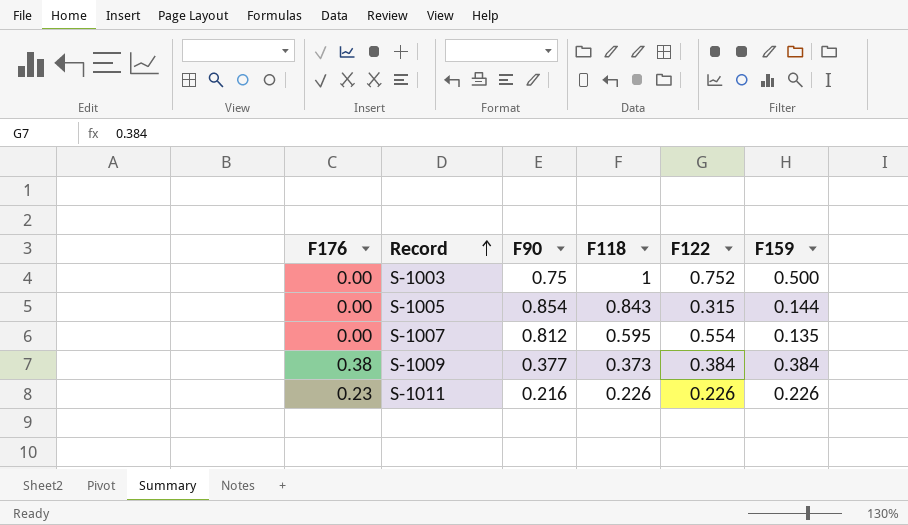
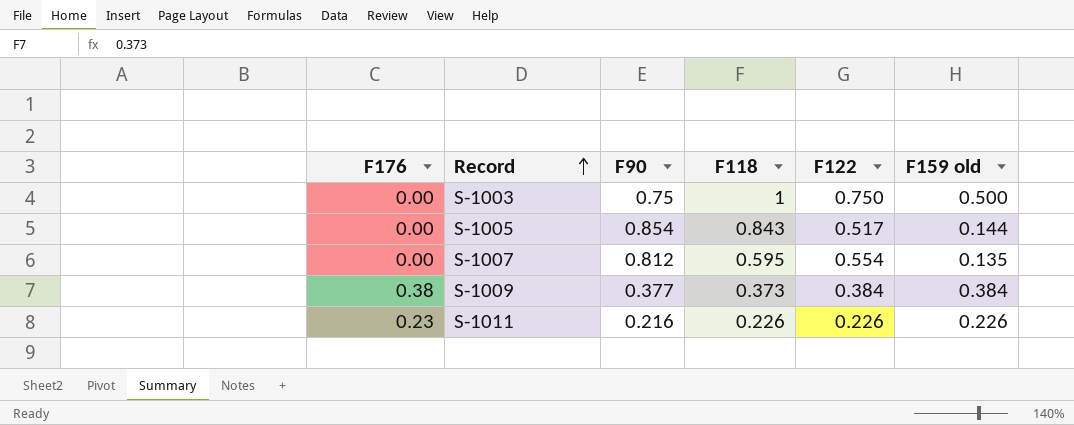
column name: F159 -> F159 old
S-1003 | F122: 0.752 -> 0.750
S-1005 | F122: 0.315 -> 0.517

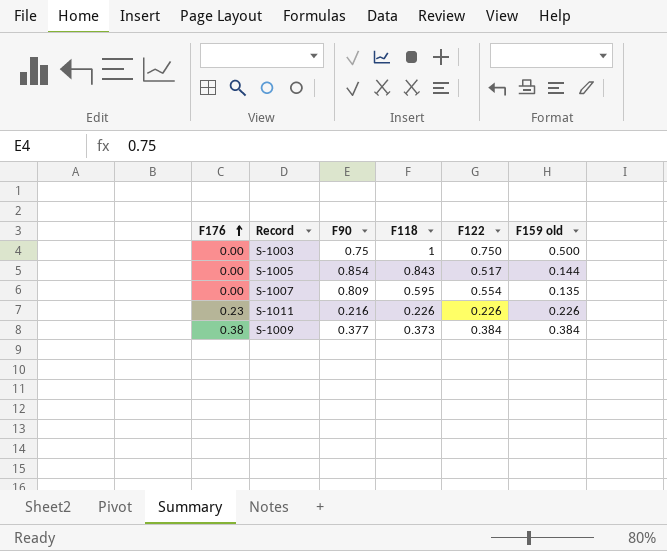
row order: Record ascending -> F176 ascending
S-1007 | F90: 0.812 -> 0.809

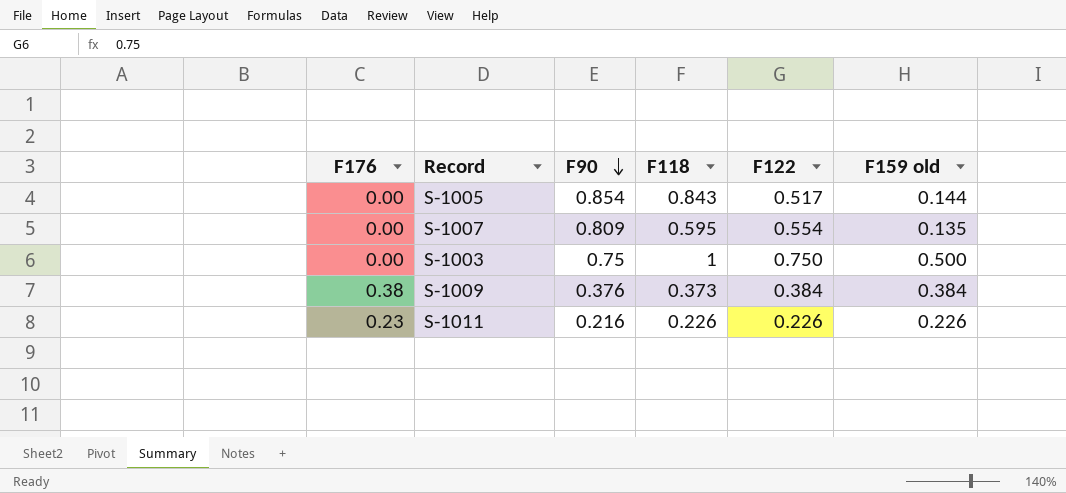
row order: F176 ascending -> F90 descending
S-1009 | F90: 0.377 -> 0.376

